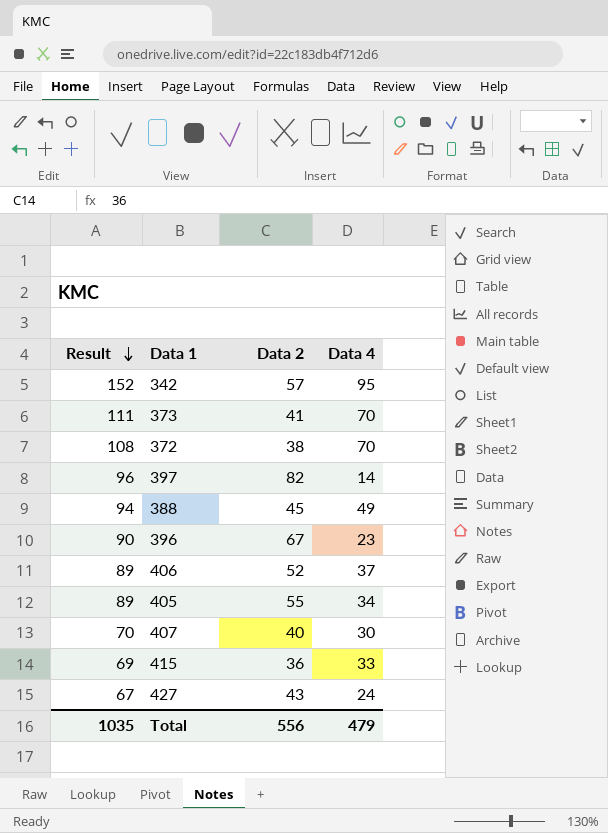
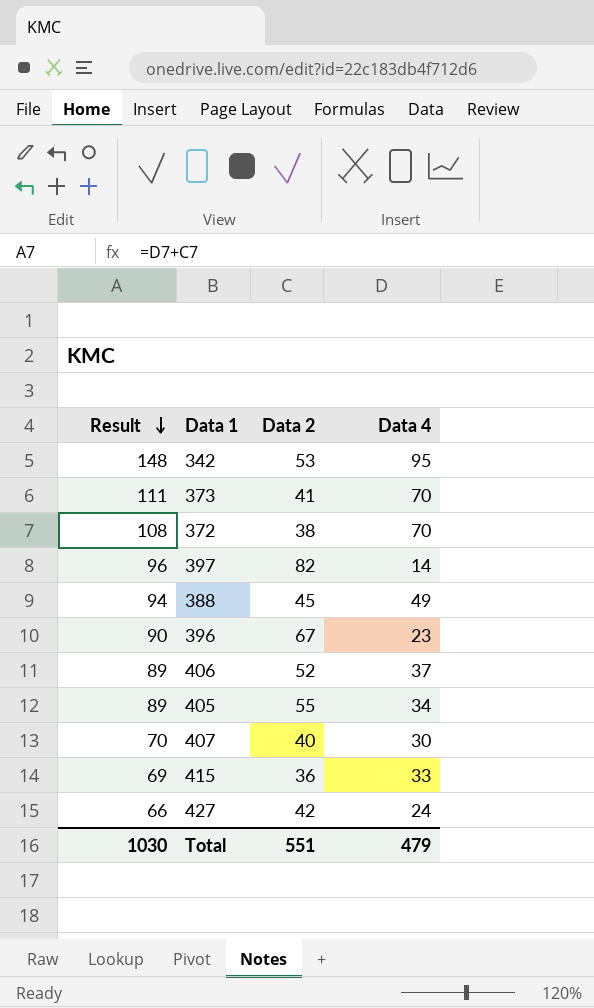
342 | Result: 152 -> 148
342 | Data 2: 57 -> 53
427 | Result: 67 -> 66
427 | Data 2: 43 -> 42
Total | Result: 1035 -> 1030
Total | Data 2: 556 -> 551

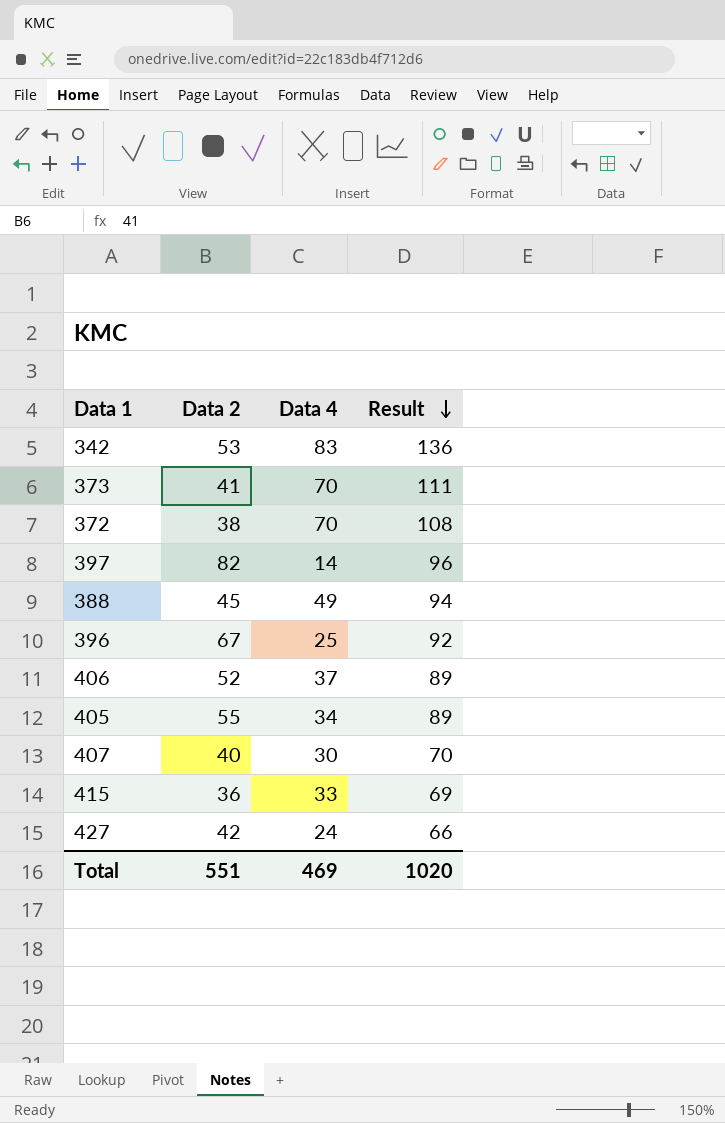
column Result | position: 1 -> 4
342 | Data 4: 95 -> 83
342 | Result: 148 -> 136
396 | Data 4: 23 -> 25
396 | Result: 90 -> 92
Total | Data 4: 479 -> 469
Total | Result: 1030 -> 1020

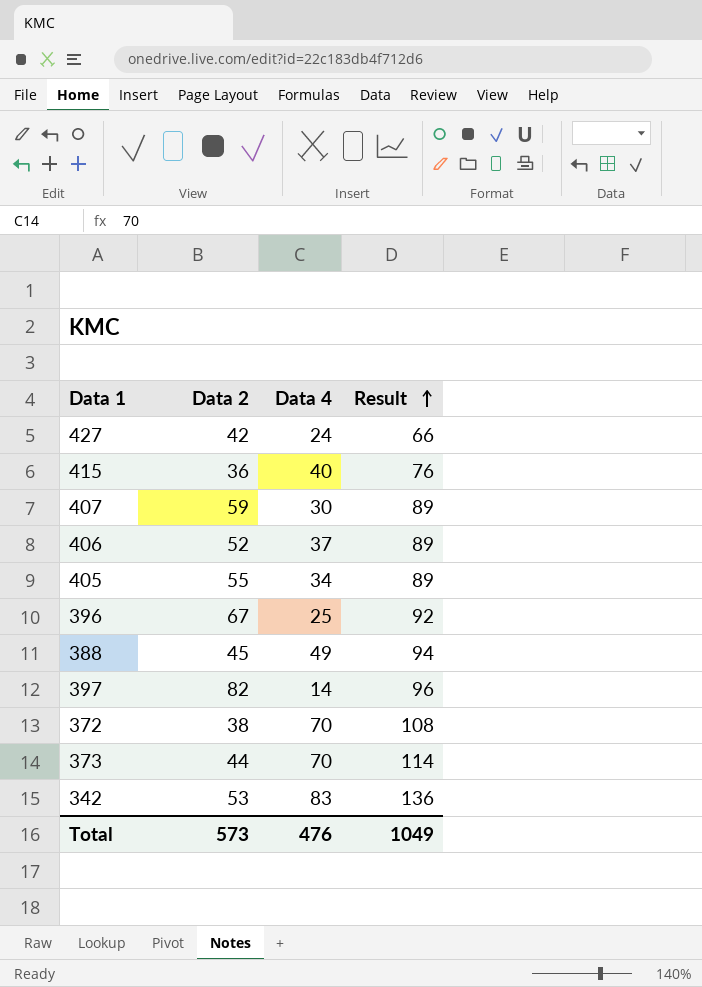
row order: Result descending -> Result ascending
415 | Data 4: 33 -> 40
415 | Result: 69 -> 76
407 | Data 2: 40 -> 59
407 | Result: 70 -> 89
373 | Data 2: 41 -> 44
373 | Result: 111 -> 114
Total | Data 2: 551 -> 573
Total | Data 4: 469 -> 476
Total | Result: 1020 -> 1049

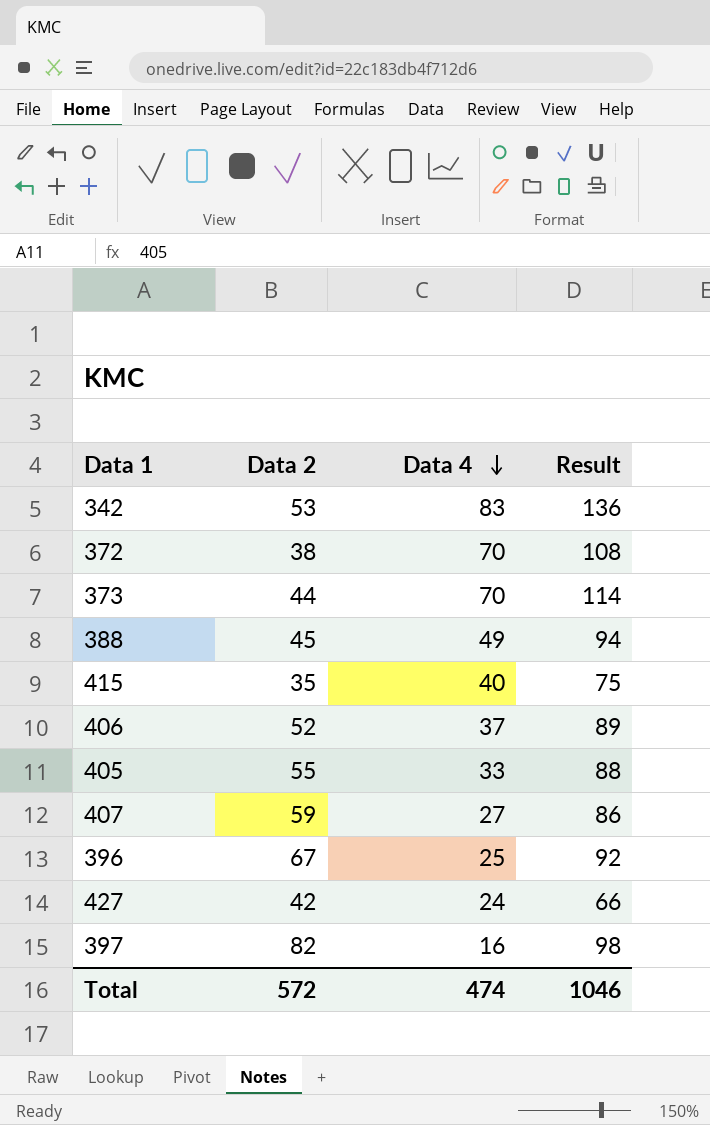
row order: Result ascending -> Data 4 descending
415 | Data 2: 36 -> 35
415 | Result: 76 -> 75
405 | Data 4: 34 -> 33
405 | Result: 89 -> 88
407 | Data 4: 30 -> 27
407 | Result: 89 -> 86
397 | Data 4: 14 -> 16
397 | Result: 96 -> 98
Total | Data 2: 573 -> 572
Total | Data 4: 476 -> 474
Total | Result: 1049 -> 1046

